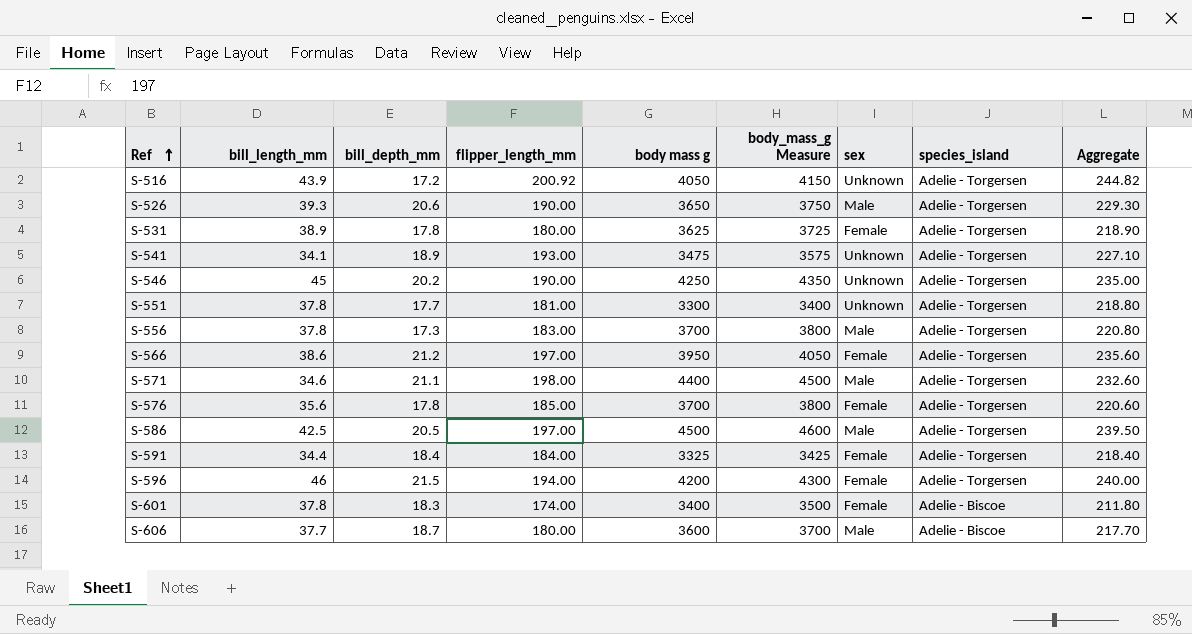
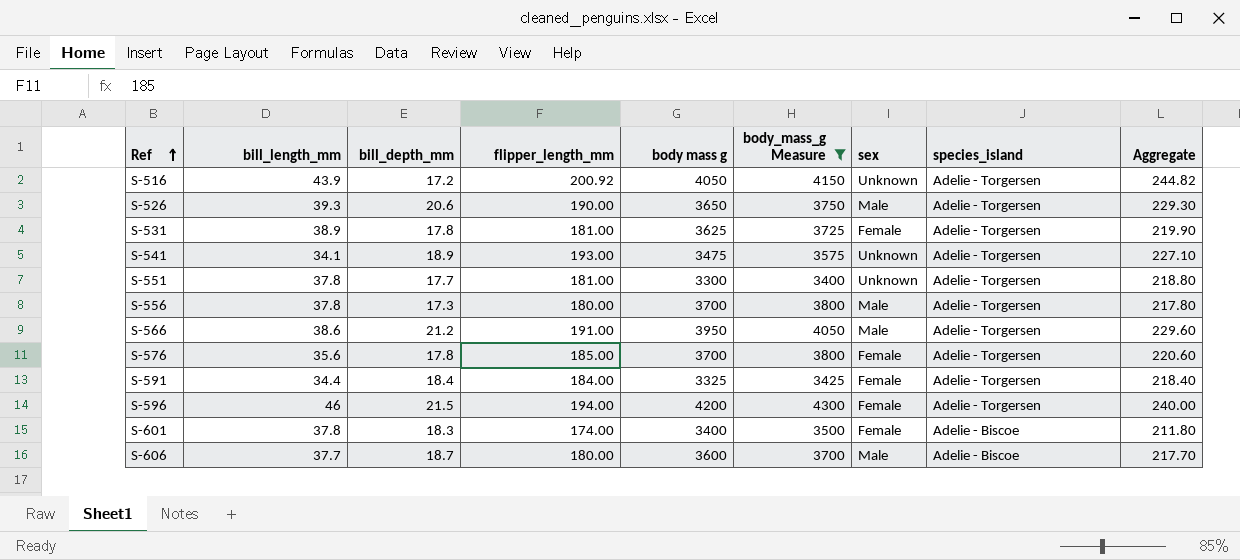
filter: none -> body_mass_g Measure <= 4300
S-531 | flipper_length_mm: 180.00 -> 181.00
S-531 | Aggregate: 218.90 -> 219.90
S-556 | flipper_length_mm: 183.00 -> 180.00
S-556 | Aggregate: 220.80 -> 217.80
S-566 | flipper_length_mm: 197.00 -> 191.00
S-566 | sex: Female -> Male
S-566 | Aggregate: 235.60 -> 229.60

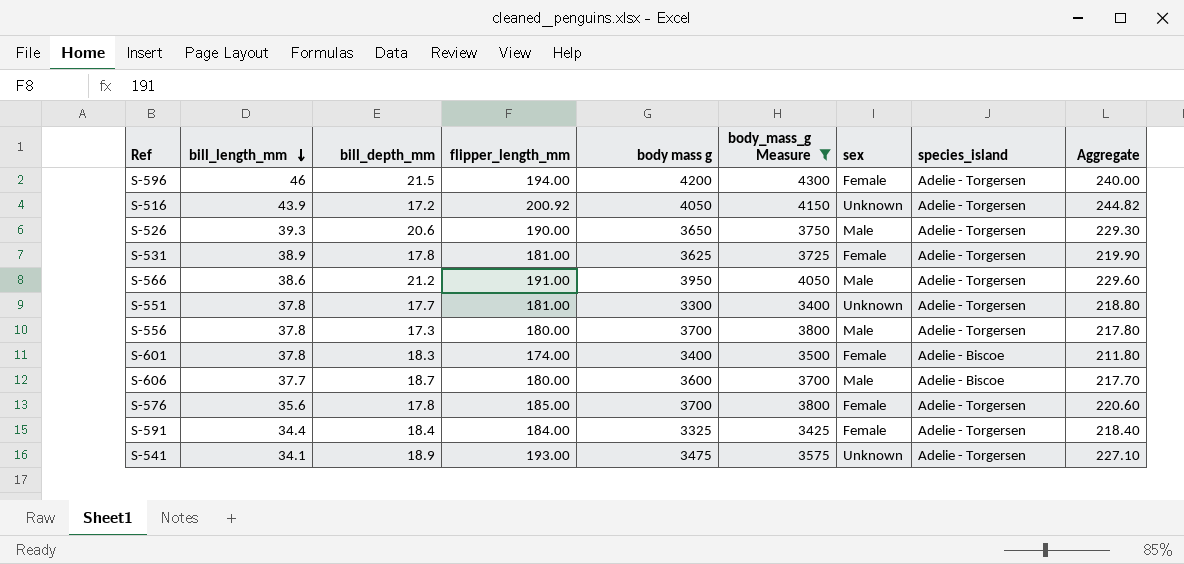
row order: Ref ascending -> bill_length_mm descending

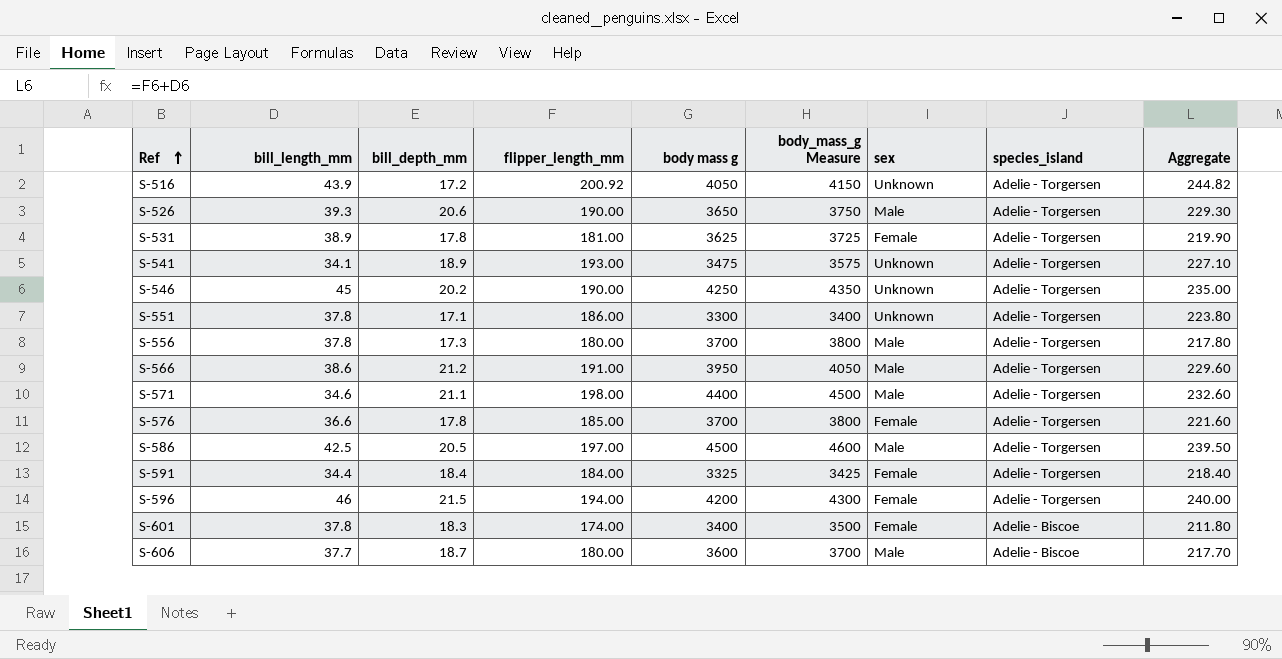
filter: body_mass_g Measure <= 4300 -> none
row order: bill_length_mm descending -> Ref ascending
S-551 | bill_depth_mm: 17.7 -> 17.1
S-551 | flipper_length_mm: 181.00 -> 186.00
S-551 | Aggregate: 218.80 -> 223.80
S-576 | bill_length_mm: 35.6 -> 36.6
S-576 | Aggregate: 220.60 -> 221.60

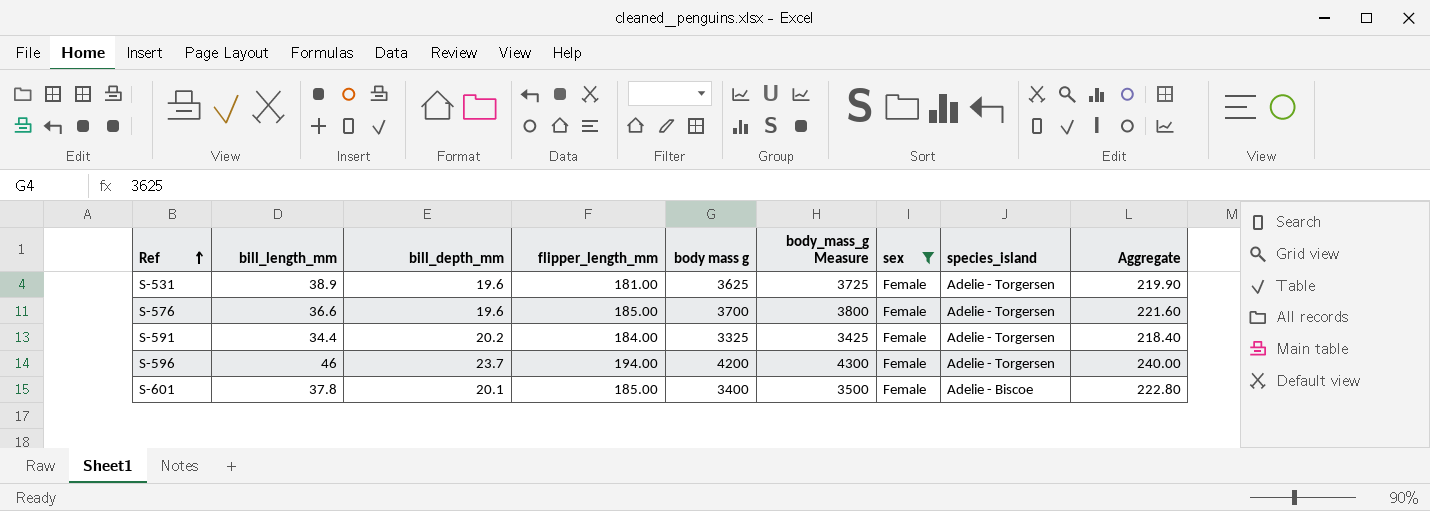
filter: none -> sex = Female
S-531 | bill_depth_mm: 17.8 -> 19.6
S-576 | bill_depth_mm: 17.8 -> 19.6
S-591 | bill_depth_mm: 18.4 -> 20.2
S-596 | bill_depth_mm: 21.5 -> 23.7
S-601 | bill_depth_mm: 18.3 -> 20.1
S-601 | flipper_length_mm: 174.00 -> 185.00
S-601 | Aggregate: 211.80 -> 222.80

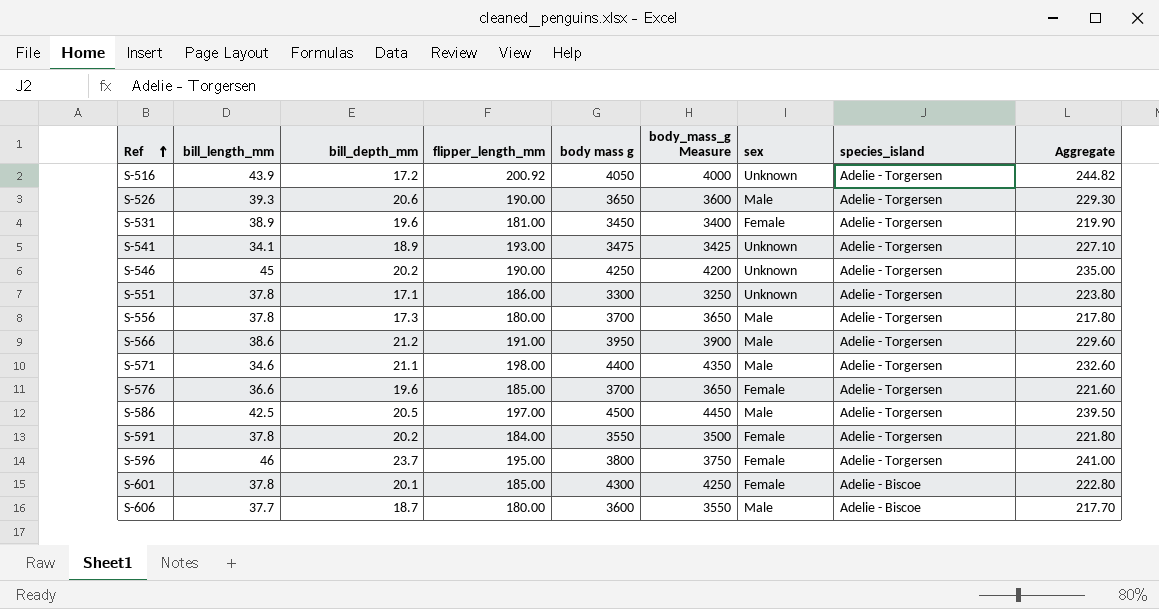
filter: sex = Female -> none
column body_mass_g Measure | formula: [body mass g] + 100 -> [body mass g] - 50
S-531 | body mass g: 3625 -> 3450
S-591 | bill_length_mm: 34.4 -> 37.8
S-591 | body mass g: 3325 -> 3550
S-591 | Aggregate: 218.40 -> 221.80
S-596 | flipper_length_mm: 194.00 -> 195.00
S-596 | body mass g: 4200 -> 3800
S-596 | Aggregate: 240.00 -> 241.00
S-601 | body mass g: 3400 -> 4300

